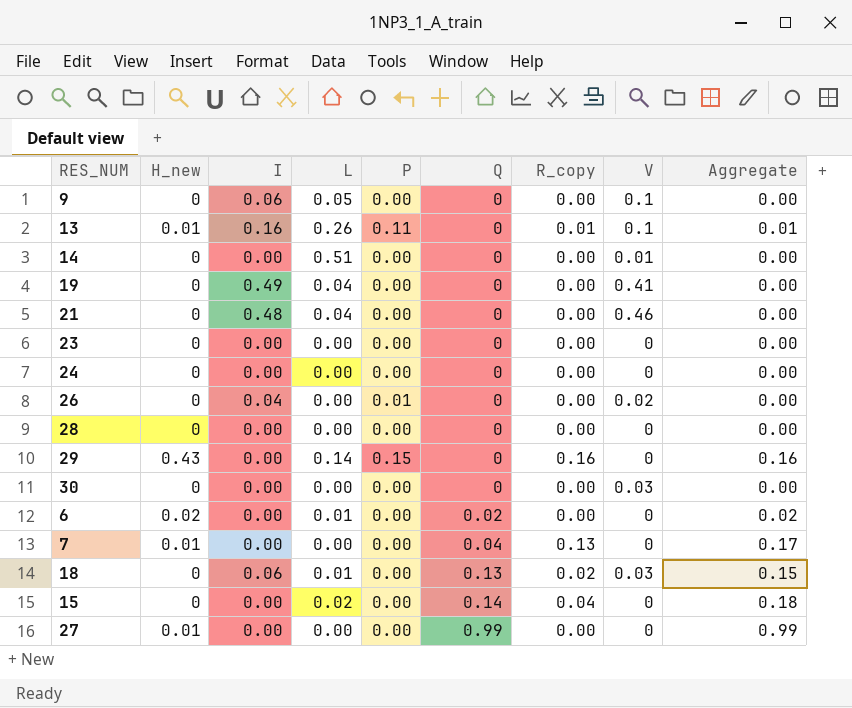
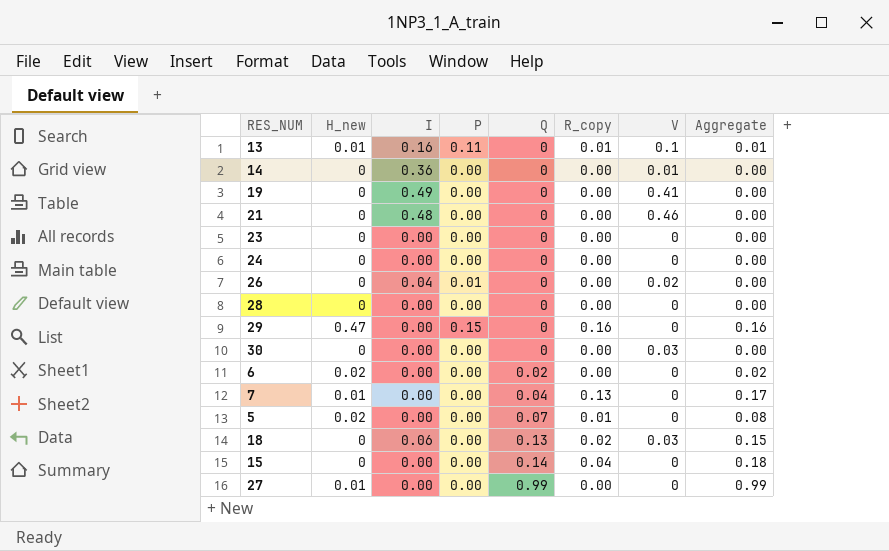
column L | position: 4 -> none
row 9: 0 | 0.06 | 0.05 | 0.00 | 0 | 0.00 | 0.1 | 0.00 -> none
14 | I: 0.00 -> 0.36
29 | H_new: 0.43 -> 0.47
row 5: none -> 0.02 | 0.00 | 0.00 | 0.07 | 0.01 | 0 | 0.08

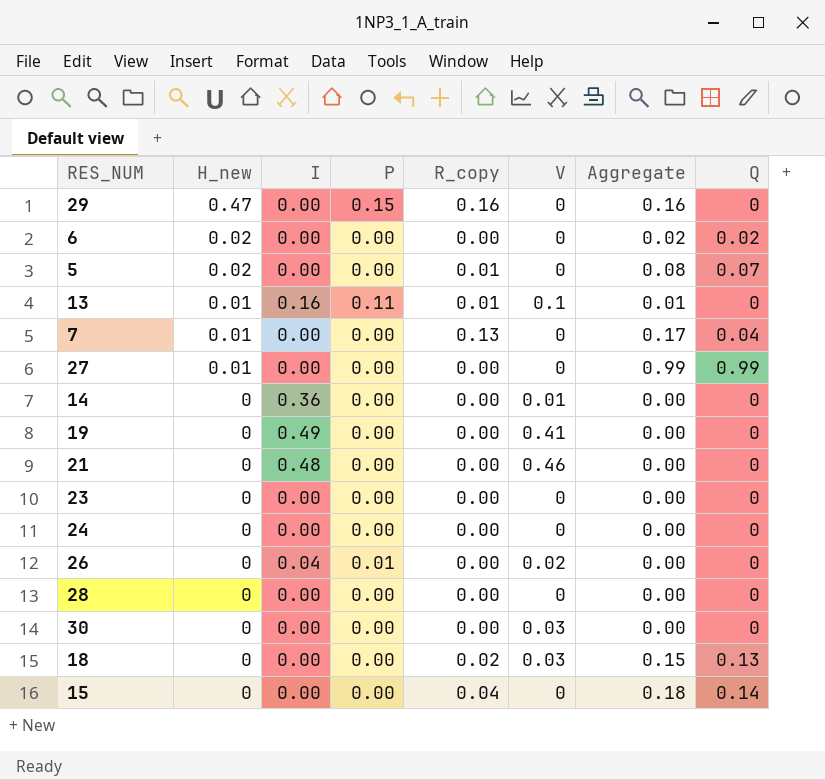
row order: Q ascending -> H_new descending
column Q | position: 5 -> 8
18 | I: 0.06 -> 0.00

